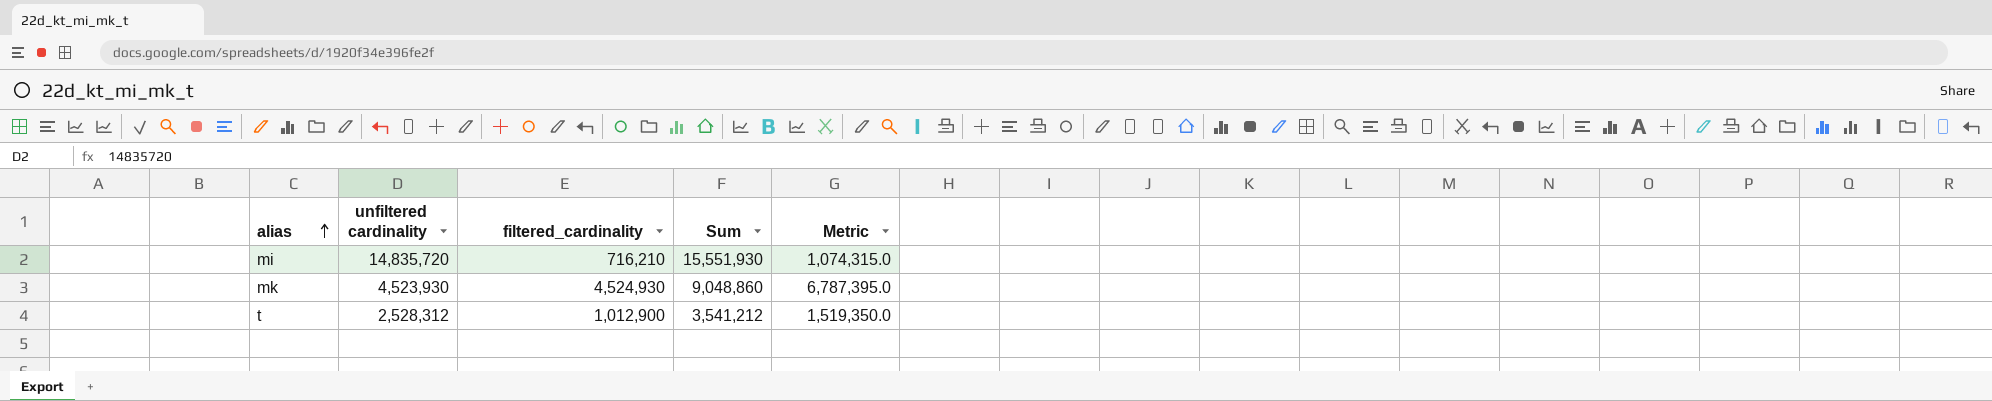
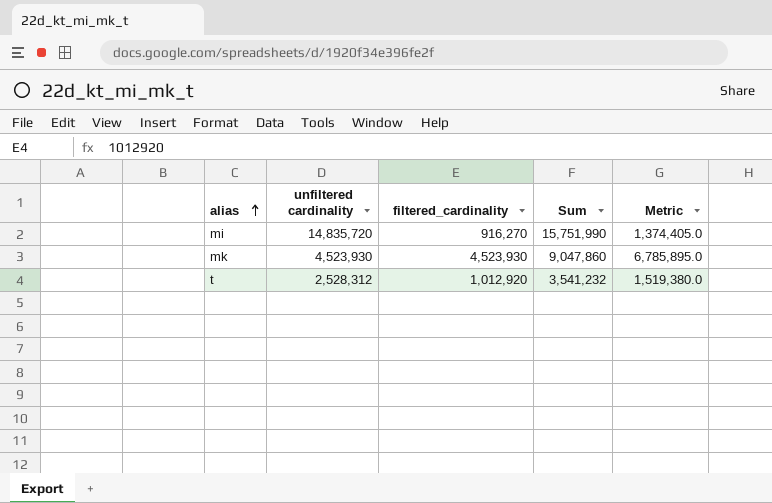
mi | filtered_cardinality: 716,210 -> 916,270
mi | Sum: 15,551,930 -> 15,751,990
mi | Metric: 1,074,315.0 -> 1,374,405.0
mk | filtered_cardinality: 4,524,930 -> 4,523,930
mk | Sum: 9,048,860 -> 9,047,860
mk | Metric: 6,787,395.0 -> 6,785,895.0
t | filtered_cardinality: 1,012,900 -> 1,012,920
t | Sum: 3,541,212 -> 3,541,232
t | Metric: 1,519,350.0 -> 1,519,380.0

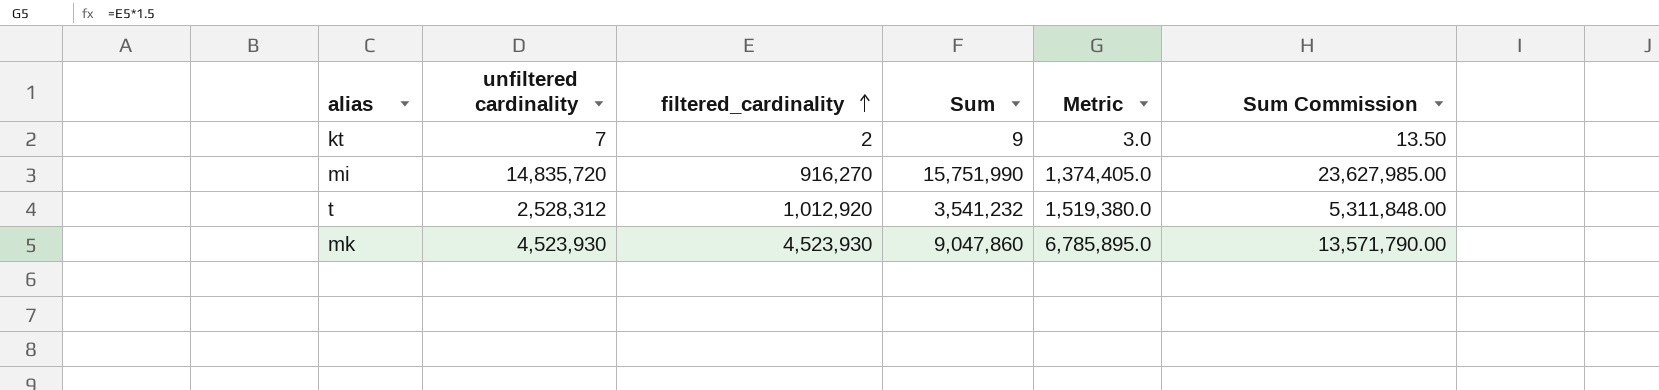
row order: alias ascending -> filtered_cardinality ascending
column Sum Commission | formula: none -> [Sum] * 1.5
row kt: none -> 7 | 2 | 9 | 3.0 | 13.50

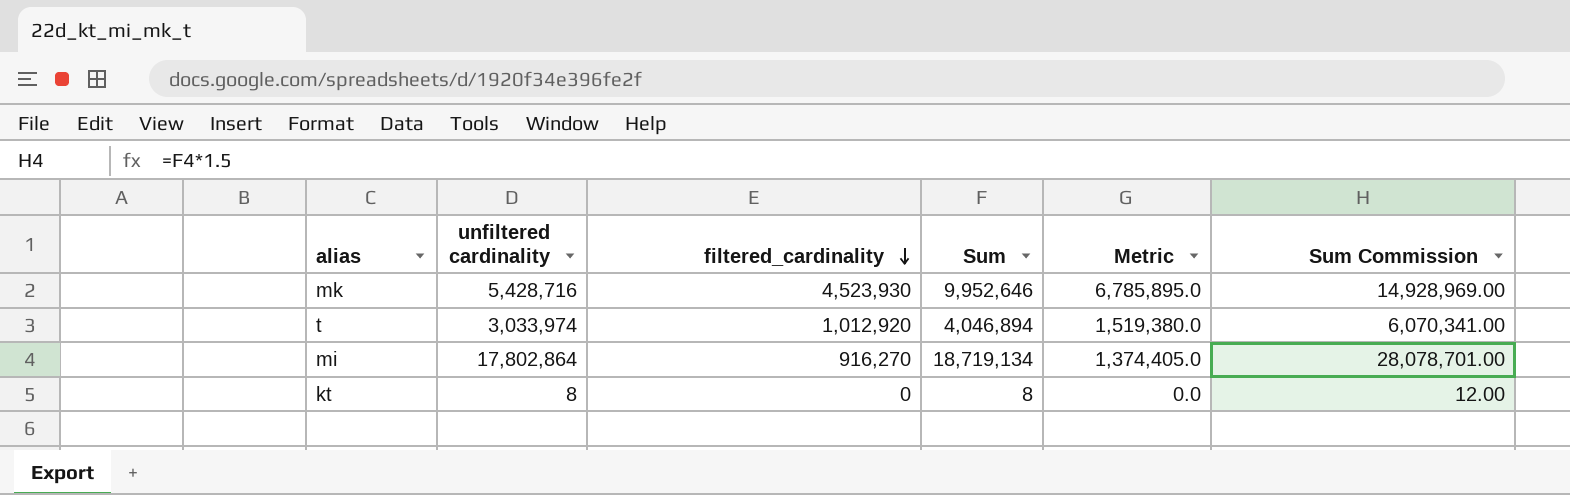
row order: filtered_cardinality ascending -> filtered_cardinality descending
mk | unfiltered cardinality: 4,523,930 -> 5,428,716
mk | Sum: 9,047,860 -> 9,952,646
mk | Sum Commission: 13,571,790.00 -> 14,928,969.00
t | unfiltered cardinality: 2,528,312 -> 3,033,974
t | Sum: 3,541,232 -> 4,046,894
t | Sum Commission: 5,311,848.00 -> 6,070,341.00
mi | unfiltered cardinality: 14,835,720 -> 17,802,864
mi | Sum: 15,751,990 -> 18,719,134
mi | Sum Commission: 23,627,985.00 -> 28,078,701.00
kt | unfiltered cardinality: 7 -> 8
kt | filtered_cardinality: 2 -> 0
kt | Sum: 9 -> 8
kt | Metric: 3.0 -> 0.0
kt | Sum Commission: 13.50 -> 12.00

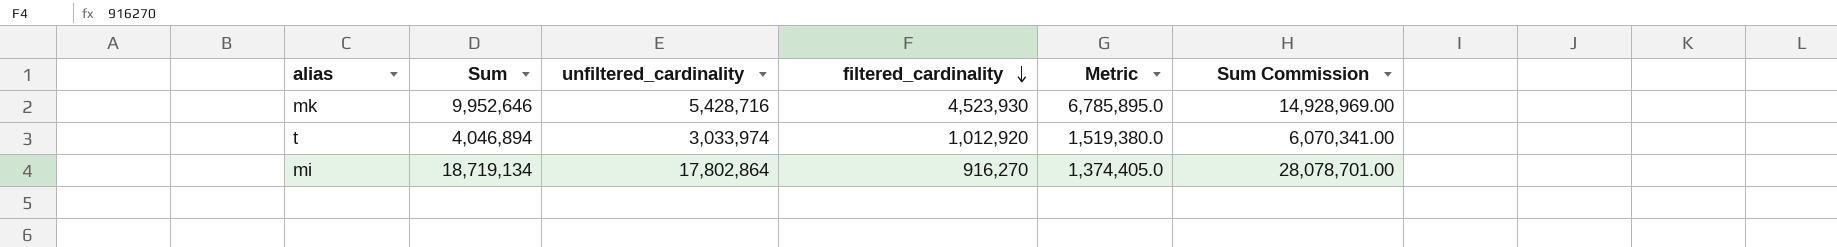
column Sum | position: 4 -> 2
column name: unfiltered cardinality -> unfiltered_cardinality
row kt: 8 | 0 | 8 | 0.0 | 12.00 -> none

